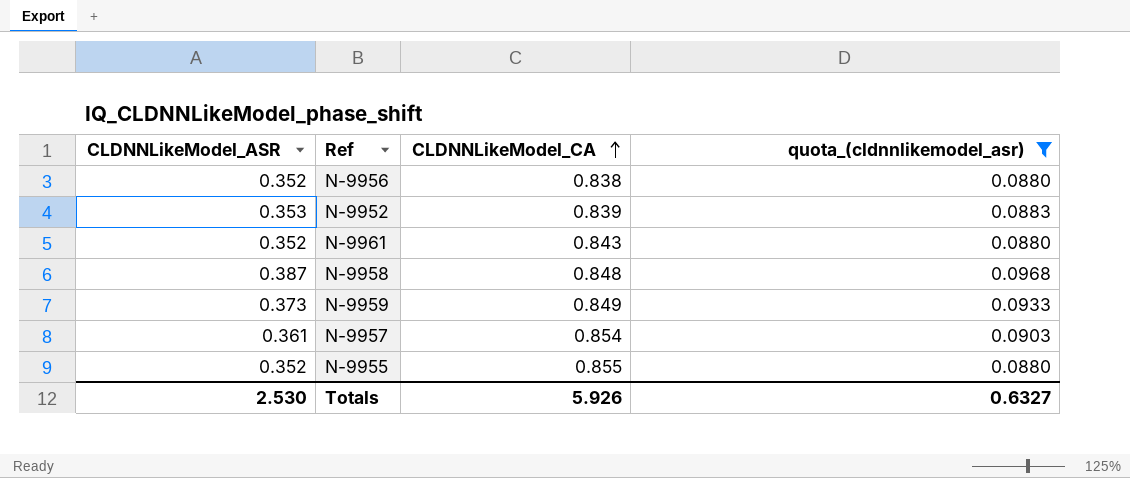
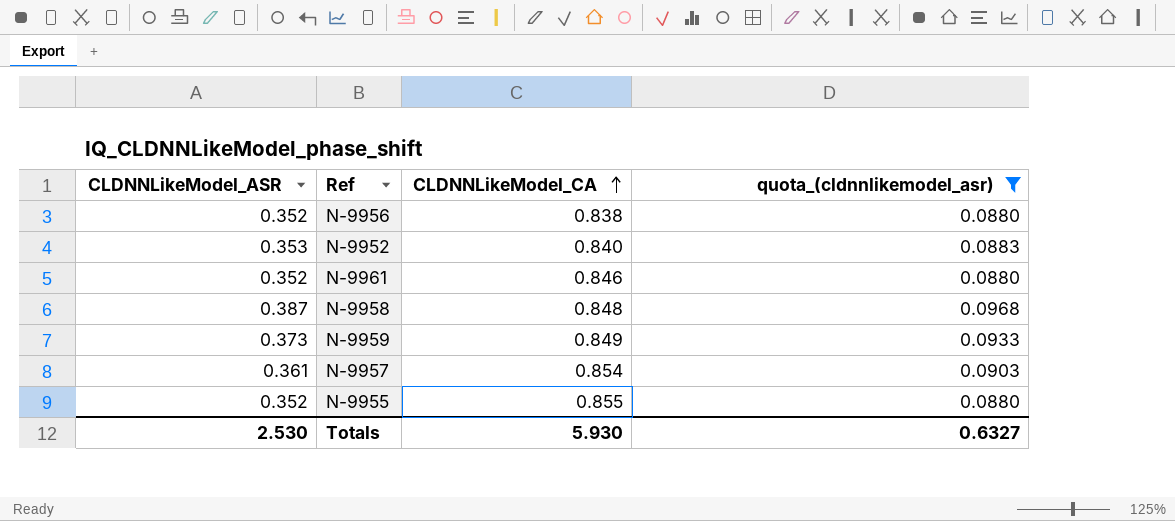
N-9952 | CLDNNLikeModel_CA: 0.839 -> 0.840
N-9961 | CLDNNLikeModel_CA: 0.843 -> 0.846
Totals | CLDNNLikeModel_CA: 5.926 -> 5.930

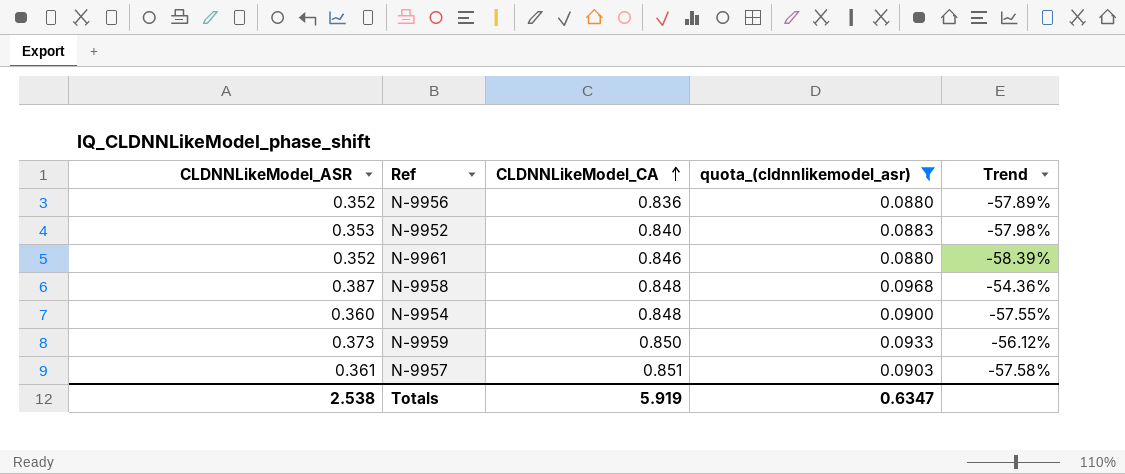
column Trend | formula: none -> ([CLDNNLikeModel_ASR] - [CLDNNLikeModel_CA]) / [CLDNNLikeModel_CA]
row N-9955: 0.352 | 0.855 | 0.0880 -> none
N-9956 | CLDNNLikeModel_CA: 0.838 -> 0.836
row N-9954: none -> 0.360 | 0.848 | 0.0900 | -57.55%
N-9959 | CLDNNLikeModel_CA: 0.849 -> 0.850
N-9957 | CLDNNLikeModel_CA: 0.854 -> 0.851
Totals | CLDNNLikeModel_ASR: 2.530 -> 2.538
Totals | CLDNNLikeModel_CA: 5.930 -> 5.919
Totals | quota_(cldnnlikemodel_asr): 0.6327 -> 0.6347

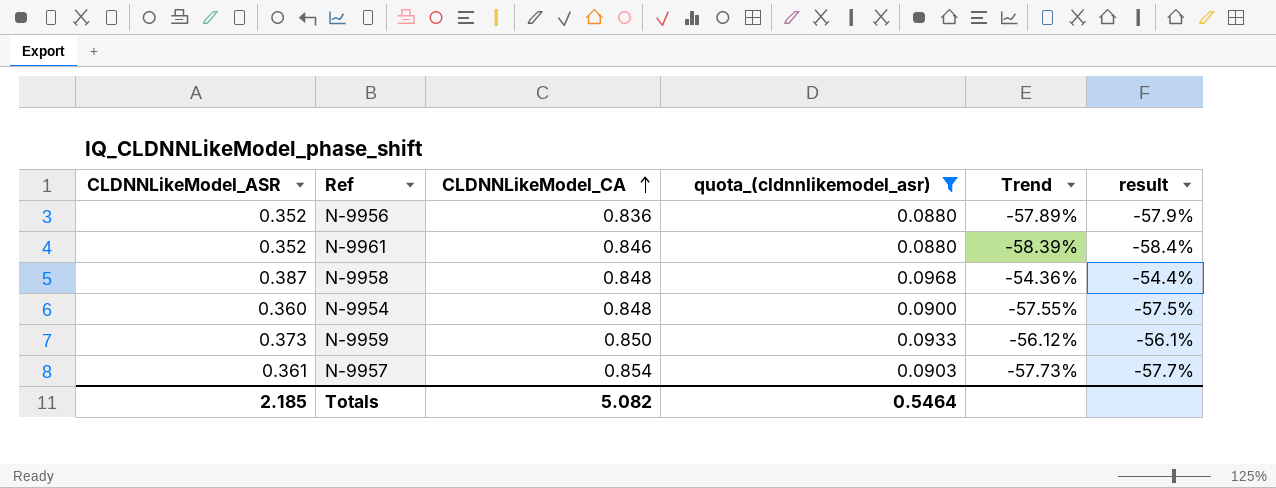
column result | formula: none -> ([CLDNNLikeModel_ASR] - [CLDNNLikeModel_CA]) / [CLDNNLikeModel_CA]
row N-9952: 0.353 | 0.840 | 0.0883 | -57.98% -> none
N-9957 | CLDNNLikeModel_CA: 0.851 -> 0.854
N-9957 | Trend: -57.58% -> -57.73%
Totals | CLDNNLikeModel_ASR: 2.538 -> 2.185
Totals | CLDNNLikeModel_CA: 5.919 -> 5.082
Totals | quota_(cldnnlikemodel_asr): 0.6347 -> 0.5464

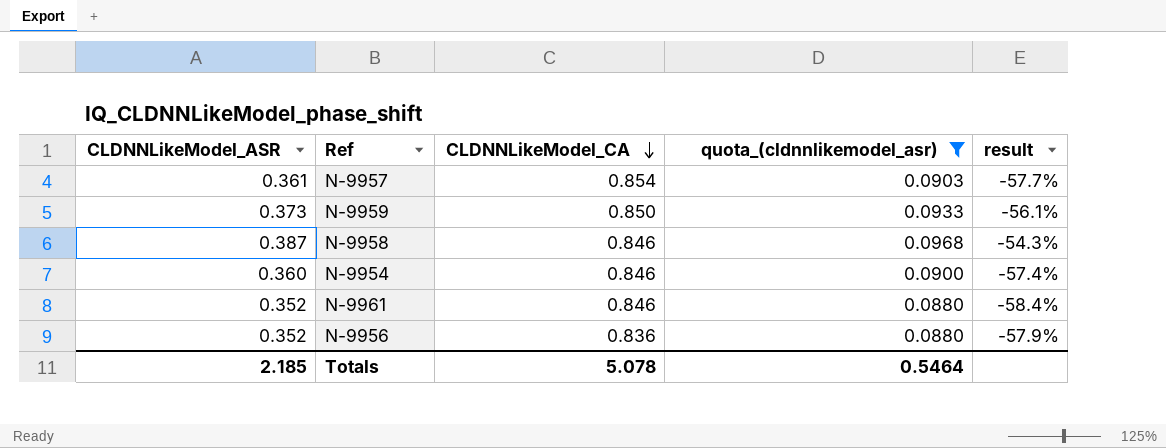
row order: CLDNNLikeModel_CA ascending -> CLDNNLikeModel_CA descending
column Trend | formula: ([CLDNNLikeModel_ASR] - [CLDNNLikeModel_CA]) / [CLDNNLikeModel_CA] -> none
N-9958 | CLDNNLikeModel_CA: 0.848 -> 0.846
N-9958 | result: -54.4% -> -54.3%
N-9954 | CLDNNLikeModel_CA: 0.848 -> 0.846
N-9954 | result: -57.5% -> -57.4%
Totals | CLDNNLikeModel_CA: 5.082 -> 5.078

